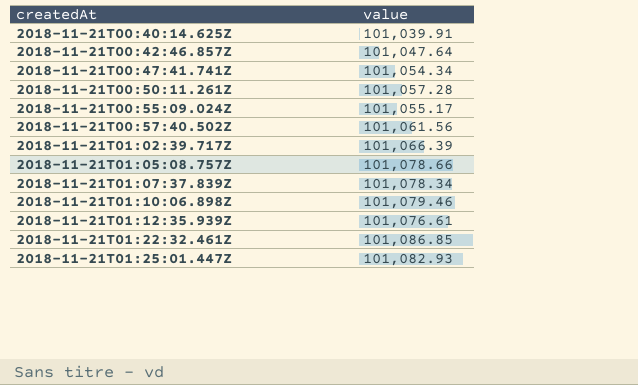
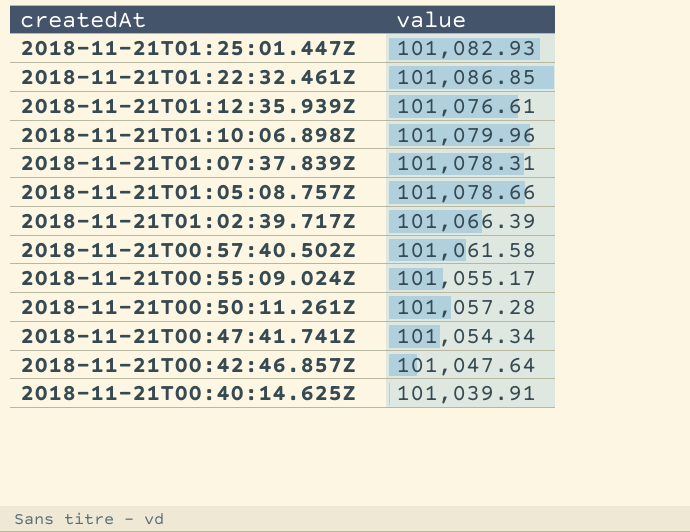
row order: createdAt ascending -> createdAt descending
2018-11-21T01:10:06.898Z | value: 101,079.46 -> 101,079.96
2018-11-21T01:07:37.839Z | value: 101,078.34 -> 101,078.31
2018-11-21T00:57:40.502Z | value: 101,061.56 -> 101,061.58

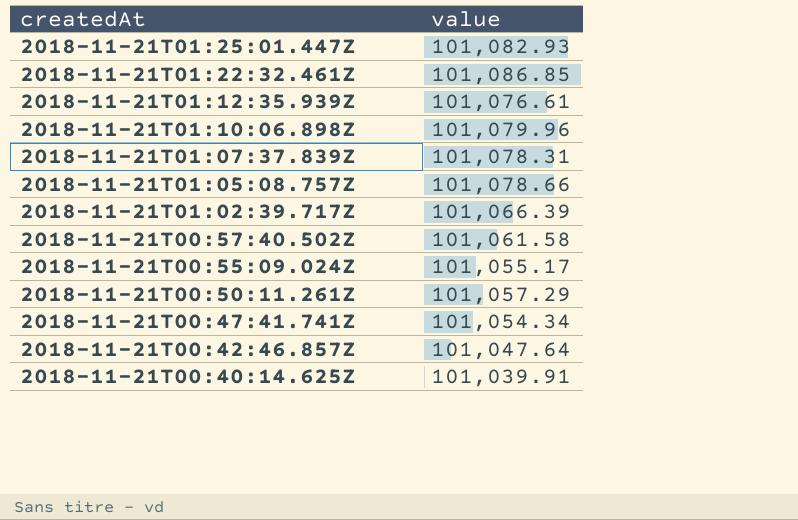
2018-11-21T00:50:11.261Z | value: 101,057.28 -> 101,057.29

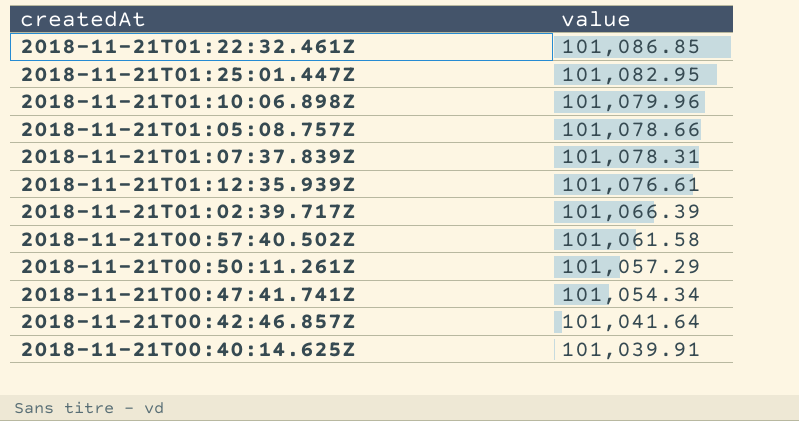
row order: createdAt descending -> value descending
row 2018-11-21T00:55:09.024Z: 101,055.17 -> none
2018-11-21T01:25:01.447Z | value: 101,082.93 -> 101,082.95
2018-11-21T00:42:46.857Z | value: 101,047.64 -> 101,041.64

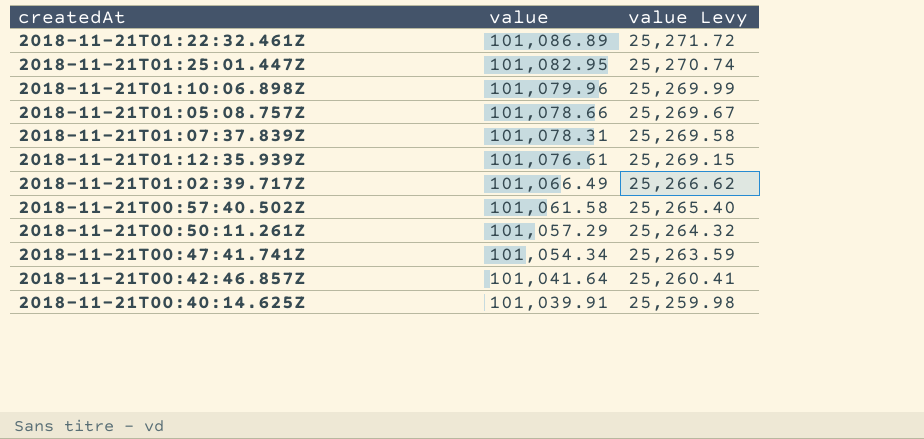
column value Levy | formula: none -> [value] * 0.25
2018-11-21T01:22:32.461Z | value: 101,086.85 -> 101,086.89
2018-11-21T01:02:39.717Z | value: 101,066.39 -> 101,066.49

